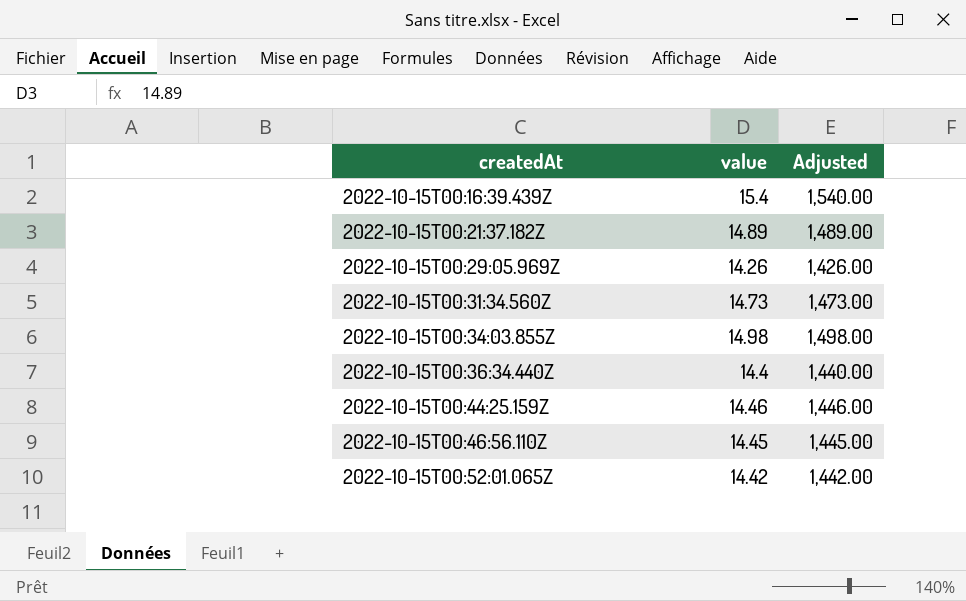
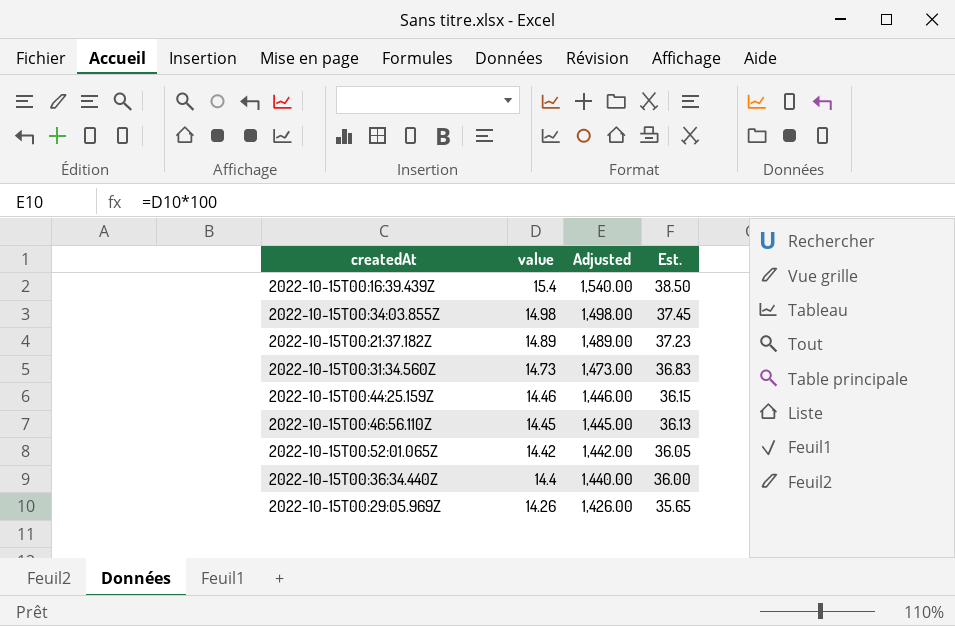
row order: createdAt ascending -> value descending
column Est. | formula: none -> [value] * 2.5

